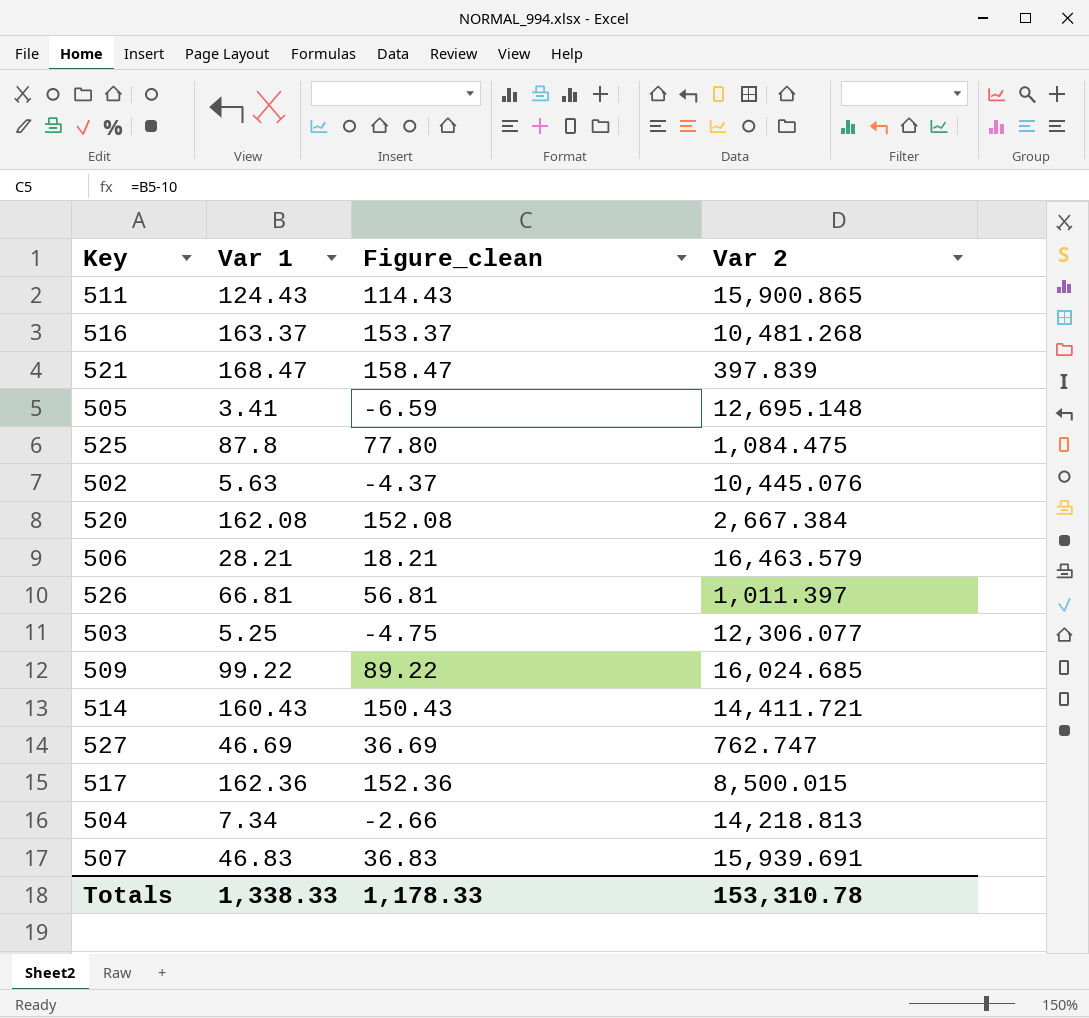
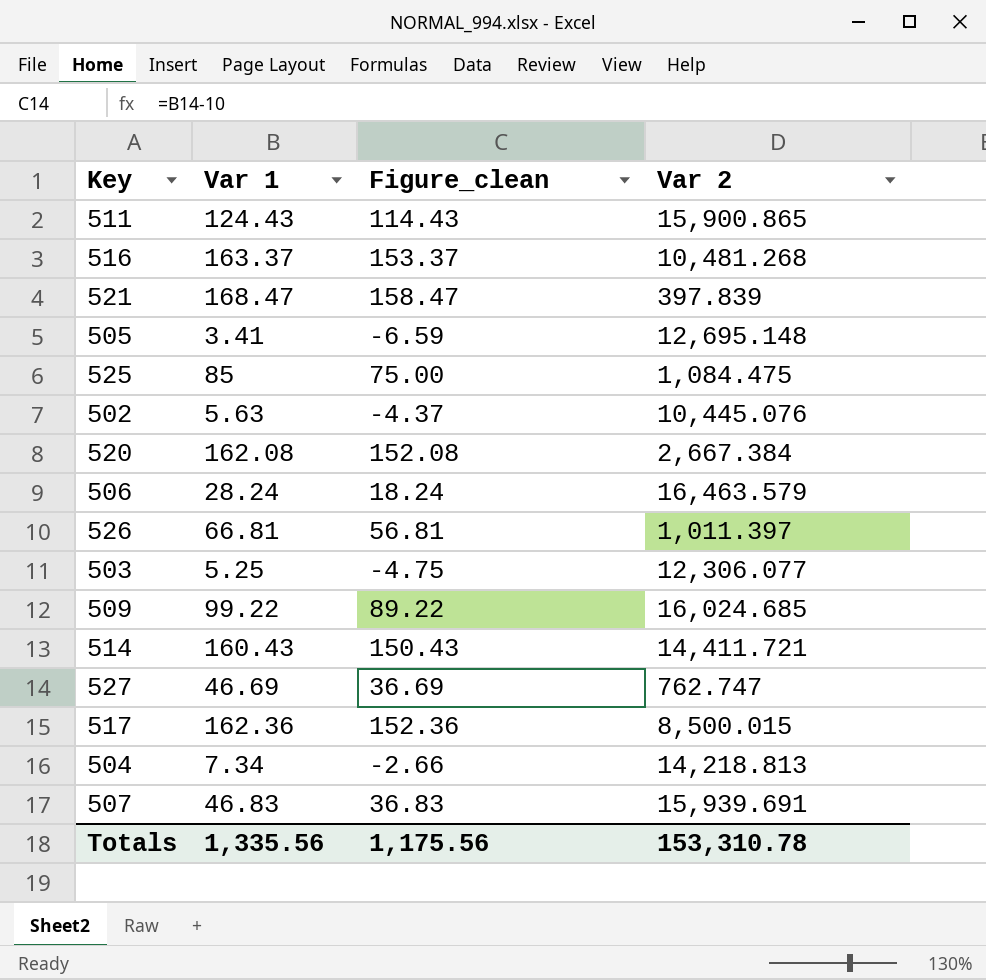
525 | Var 1: 87.8 -> 85
525 | Figure_clean: 77.80 -> 75.00
506 | Var 1: 28.21 -> 28.24
506 | Figure_clean: 18.21 -> 18.24
Totals | Var 1: 1,338.33 -> 1,335.56
Totals | Figure_clean: 1,178.33 -> 1,175.56

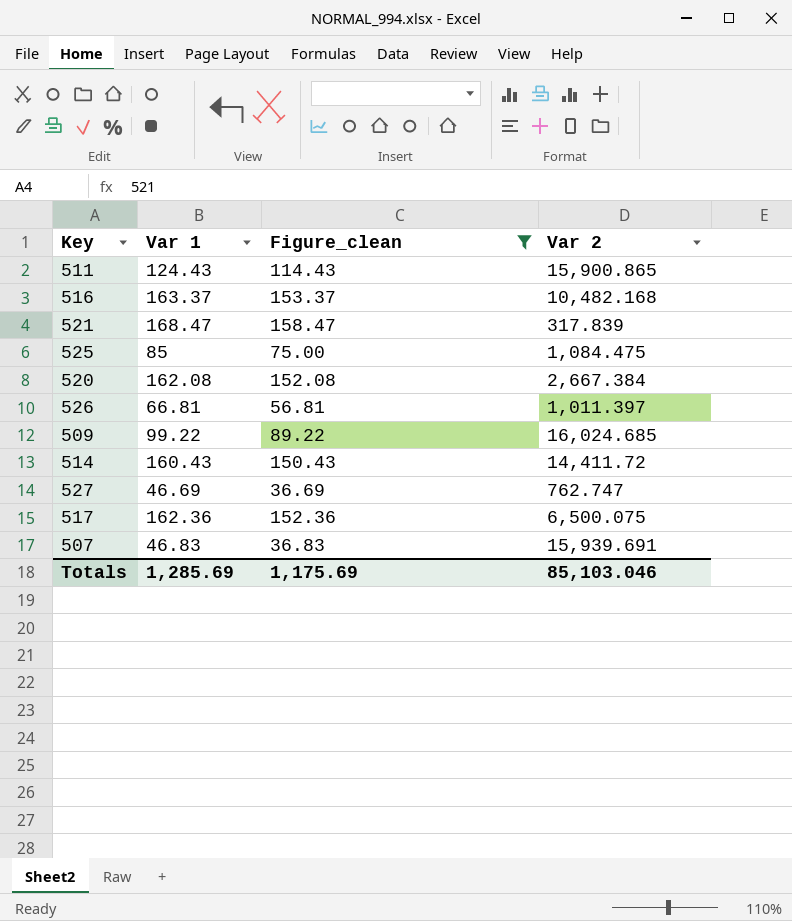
filter: none -> Figure_clean >= 36.69
516 | Var 2: 10,481.268 -> 10,482.168
521 | Var 2: 397.839 -> 317.839
514 | Var 2: 14,411.721 -> 14,411.72
517 | Var 2: 8,500.015 -> 6,500.075
Totals | Var 1: 1,335.56 -> 1,285.69
Totals | Figure_clean: 1,175.56 -> 1,175.69
Totals | Var 2: 153,310.78 -> 85,103.046

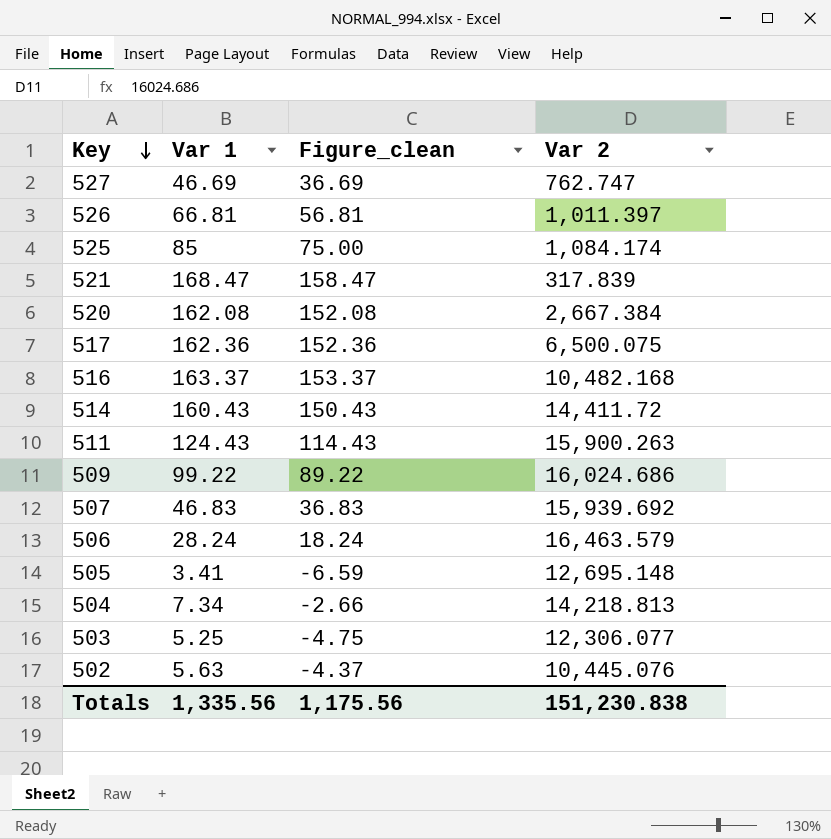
filter: Figure_clean >= 36.69 -> none
row order: none -> Key descending
525 | Var 2: 1,084.475 -> 1,084.174
511 | Var 2: 15,900.865 -> 15,900.263
509 | Var 2: 16,024.685 -> 16,024.686
507 | Var 2: 15,939.691 -> 15,939.692
Totals | Var 1: 1,285.69 -> 1,335.56
Totals | Figure_clean: 1,175.69 -> 1,175.56
Totals | Var 2: 85,103.046 -> 151,230.838

